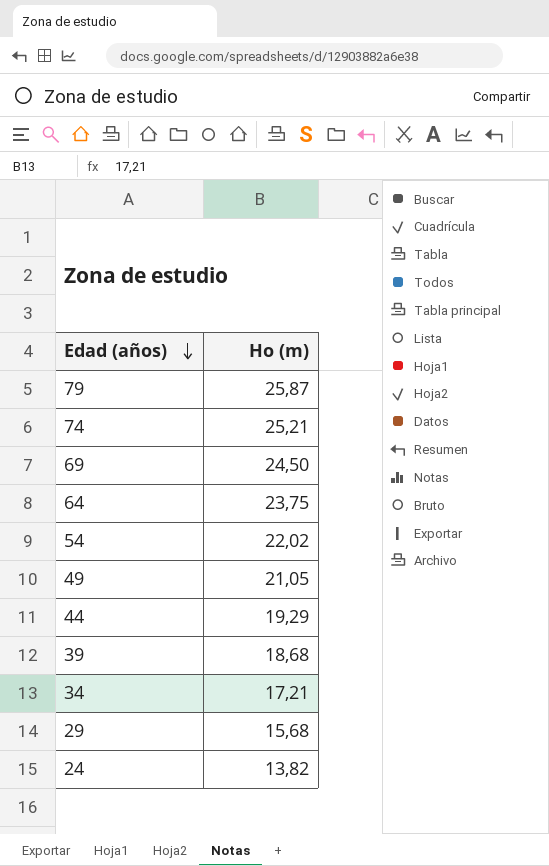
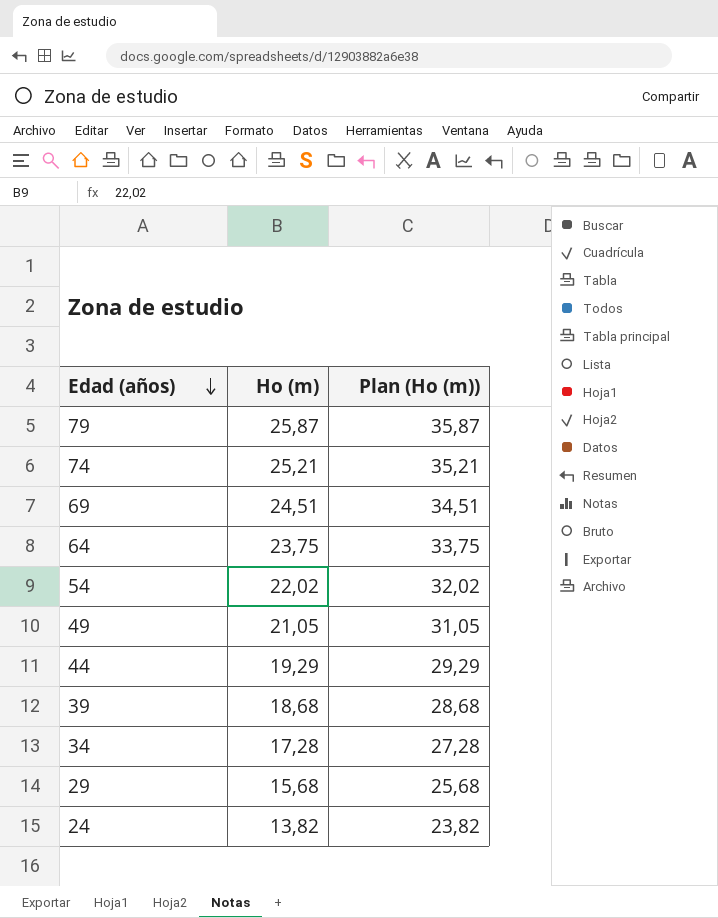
column Plan (Ho (m)) | formula: none -> [Ho (m)] + 10
69 | Ho (m): 24,50 -> 24,51
34 | Ho (m): 17,21 -> 17,28

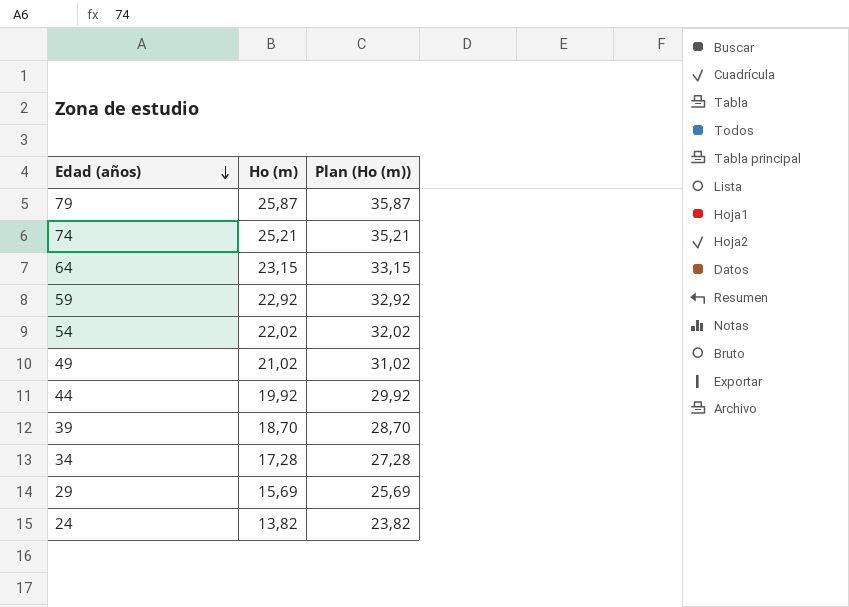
row 69: 24,51 | 34,51 -> none
64 | Ho (m): 23,75 -> 23,15
64 | Plan (Ho (m)): 33,75 -> 33,15
row 59: none -> 22,92 | 32,92
49 | Ho (m): 21,05 -> 21,02
49 | Plan (Ho (m)): 31,05 -> 31,02
44 | Ho (m): 19,29 -> 19,92
44 | Plan (Ho (m)): 29,29 -> 29,92
39 | Ho (m): 18,68 -> 18,70
39 | Plan (Ho (m)): 28,68 -> 28,70
29 | Ho (m): 15,68 -> 15,69
29 | Plan (Ho (m)): 25,68 -> 25,69

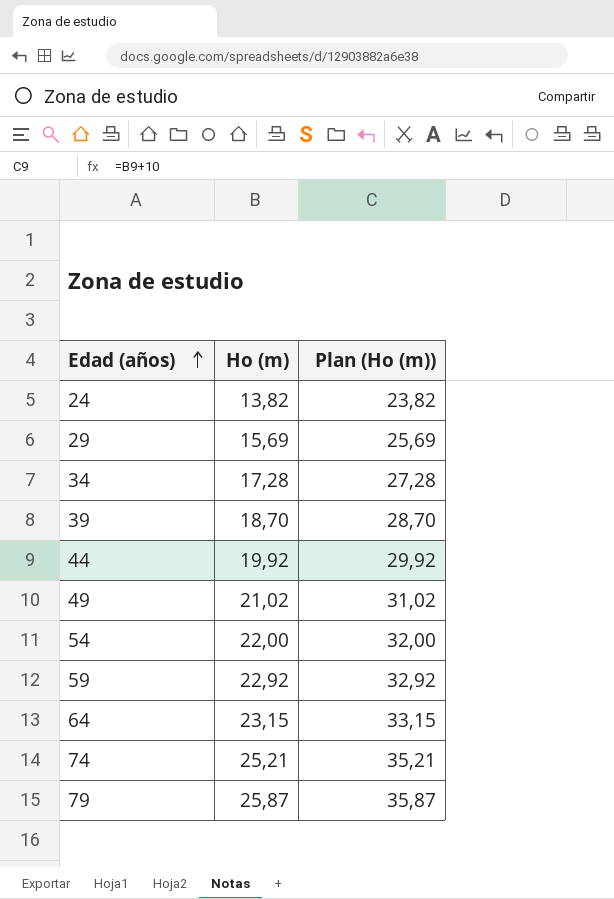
row order: Edad (años) descending -> Edad (años) ascending
54 | Ho (m): 22,02 -> 22,00
54 | Plan (Ho (m)): 32,02 -> 32,00

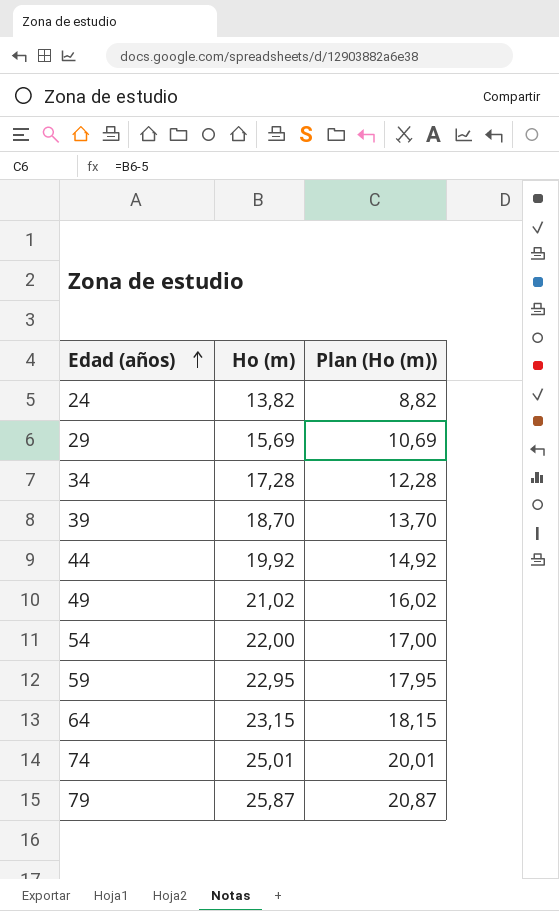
column Plan (Ho (m)) | formula: [Ho (m)] + 10 -> [Ho (m)] - 5
59 | Ho (m): 22,92 -> 22,95
74 | Ho (m): 25,21 -> 25,01

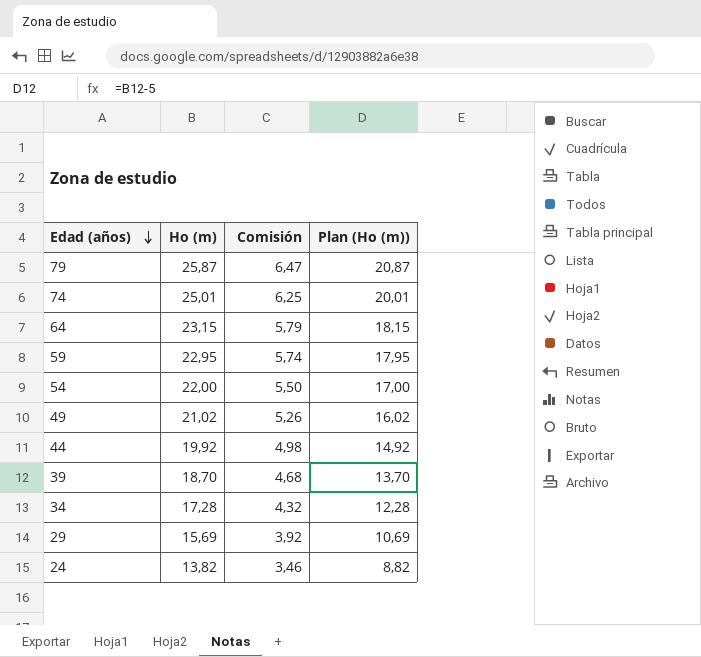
row order: Edad (años) ascending -> Edad (años) descending
column Comisión | formula: none -> [Ho (m)] * 0,25

